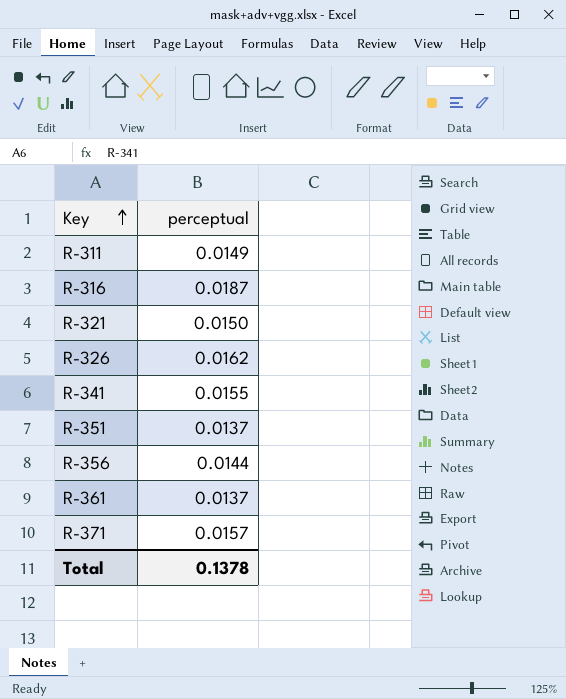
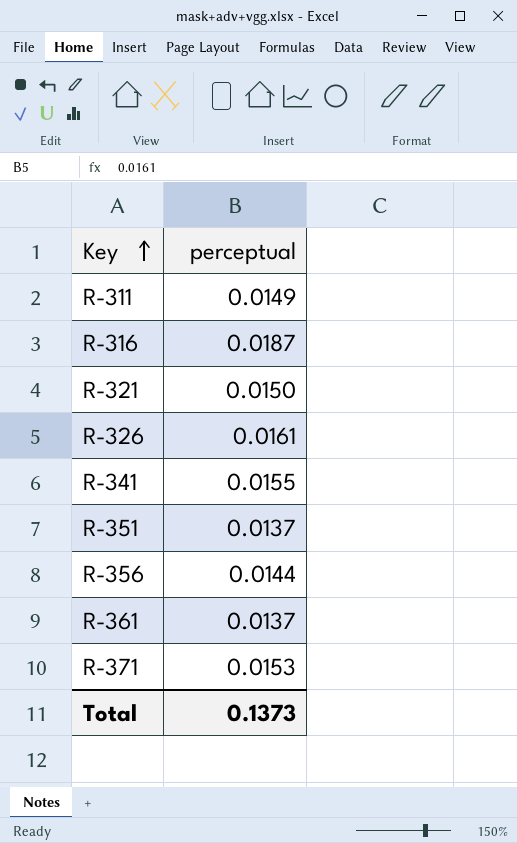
R-326 | perceptual: 0.0162 -> 0.0161
R-371 | perceptual: 0.0157 -> 0.0153
Total | perceptual: 0.1378 -> 0.1373

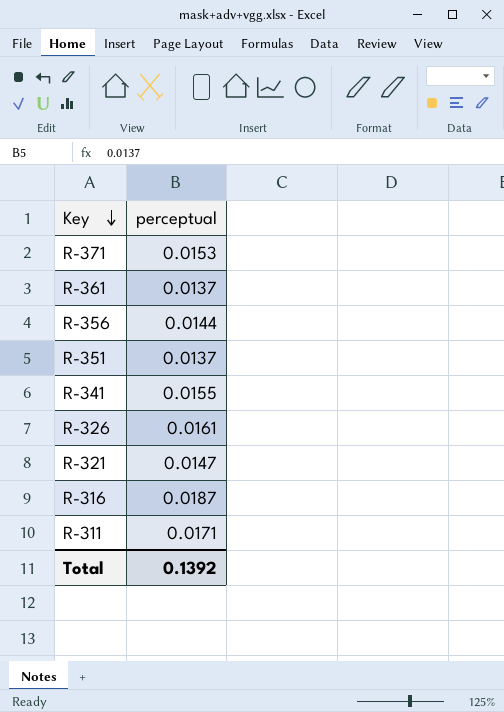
row order: Key ascending -> Key descending
R-321 | perceptual: 0.0150 -> 0.0147
R-311 | perceptual: 0.0149 -> 0.0171
Total | perceptual: 0.1373 -> 0.1392

